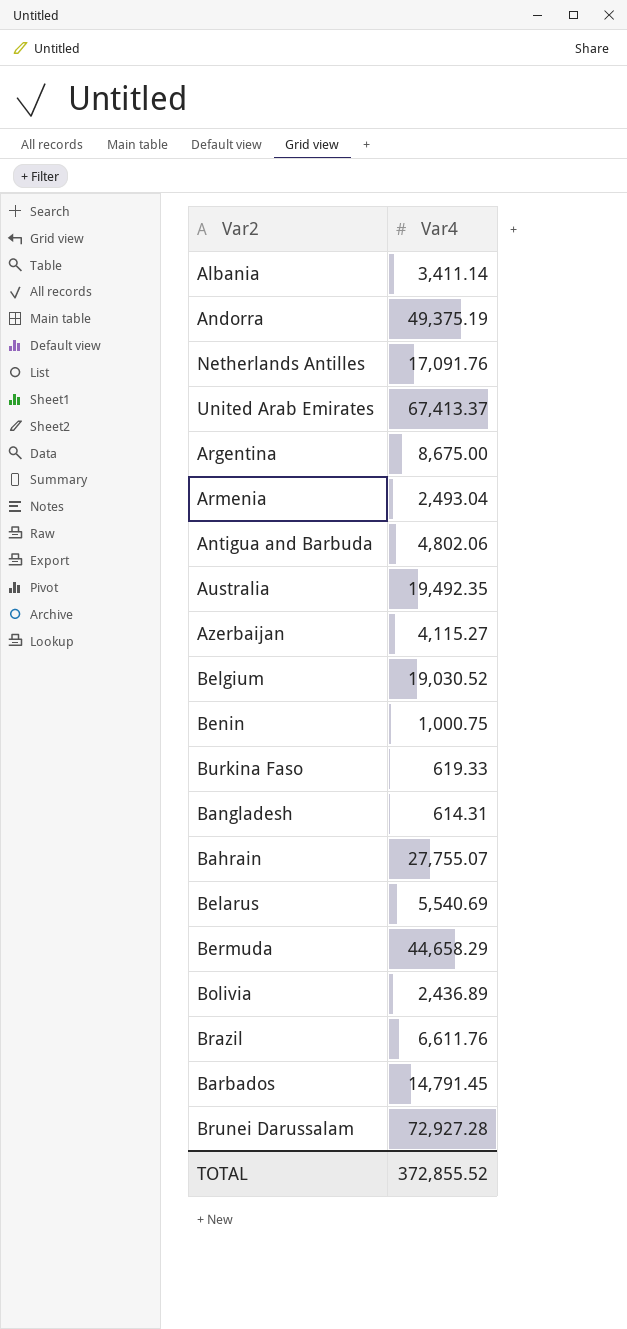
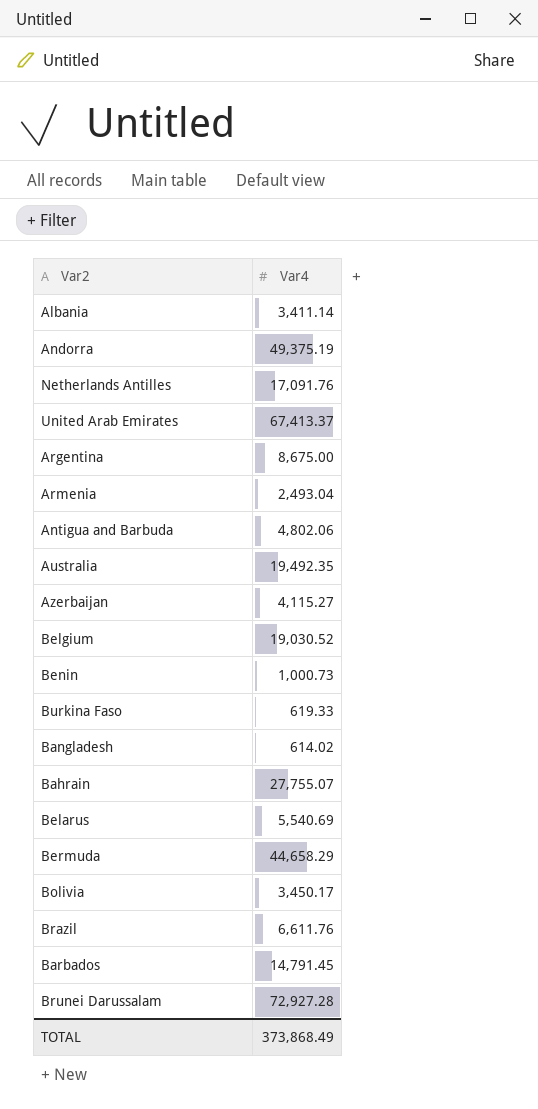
Benin | Var4: 1,000.75 -> 1,000.73
Bangladesh | Var4: 614.31 -> 614.02
Bolivia | Var4: 2,436.89 -> 3,450.17
TOTAL | Var4: 372,855.52 -> 373,868.49

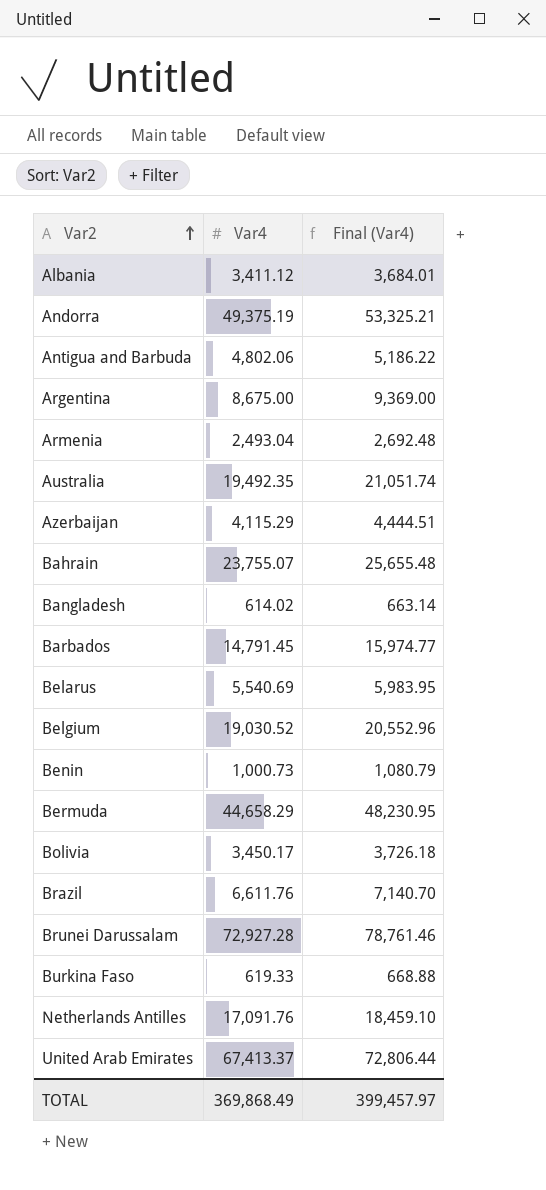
row order: none -> Var2 ascending
column Final (Var4) | formula: none -> [Var4] * 1.08
Albania | Var4: 3,411.14 -> 3,411.12
Azerbaijan | Var4: 4,115.27 -> 4,115.29
Bahrain | Var4: 27,755.07 -> 23,755.07
TOTAL | Var4: 373,868.49 -> 369,868.49

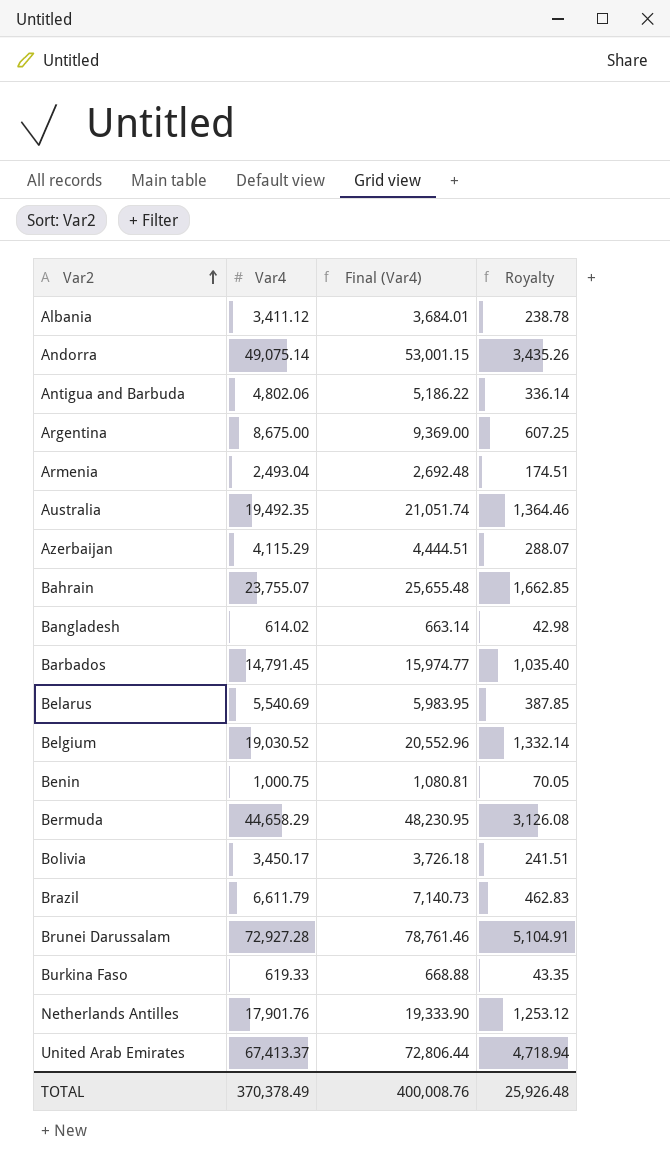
column Royalty | formula: none -> [Var4] * 0.07
Andorra | Var4: 49,375.19 -> 49,075.14
Andorra | Final (Var4): 53,325.21 -> 53,001.15
Benin | Var4: 1,000.73 -> 1,000.75
Benin | Final (Var4): 1,080.79 -> 1,080.81
Brazil | Var4: 6,611.76 -> 6,611.79
Brazil | Final (Var4): 7,140.70 -> 7,140.73
Netherlands Antilles | Var4: 17,091.76 -> 17,901.76
Netherlands Antilles | Final (Var4): 18,459.10 -> 19,333.90
TOTAL | Var4: 369,868.49 -> 370,378.49
TOTAL | Final (Var4): 399,457.97 -> 400,008.76

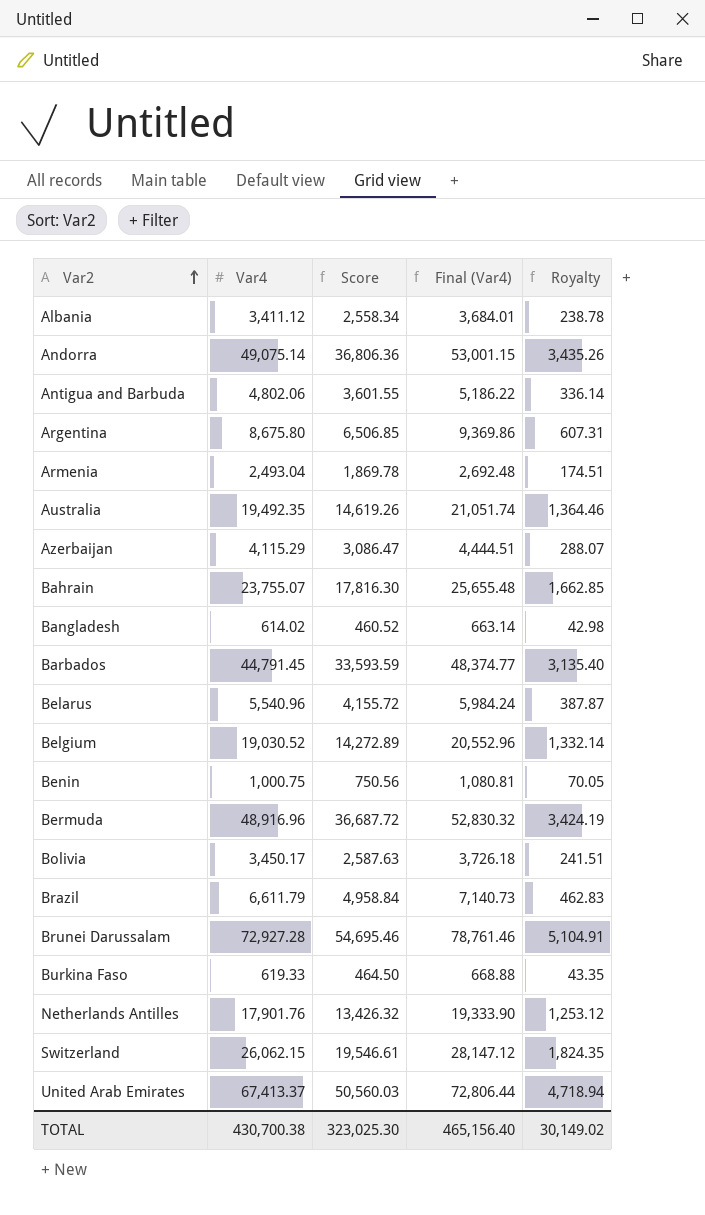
column Score | formula: none -> [Var4] * 0.75
Argentina | Var4: 8,675.00 -> 8,675.80
Argentina | Final (Var4): 9,369.00 -> 9,369.86
Argentina | Royalty: 607.25 -> 607.31
Barbados | Var4: 14,791.45 -> 44,791.45
Barbados | Final (Var4): 15,974.77 -> 48,374.77
Barbados | Royalty: 1,035.40 -> 3,135.40
Belarus | Var4: 5,540.69 -> 5,540.96
Belarus | Final (Var4): 5,983.95 -> 5,984.24
Belarus | Royalty: 387.85 -> 387.87
Bermuda | Var4: 44,658.29 -> 48,916.96
Bermuda | Final (Var4): 48,230.95 -> 52,830.32
Bermuda | Royalty: 3,126.08 -> 3,424.19
row Switzerland: none -> 26,062.15 | 19,546.61 | 28,147.12 | 1,824.35
TOTAL | Var4: 370,378.49 -> 430,700.38
TOTAL | Final (Var4): 400,008.76 -> 465,156.40
TOTAL | Royalty: 25,926.48 -> 30,149.02

